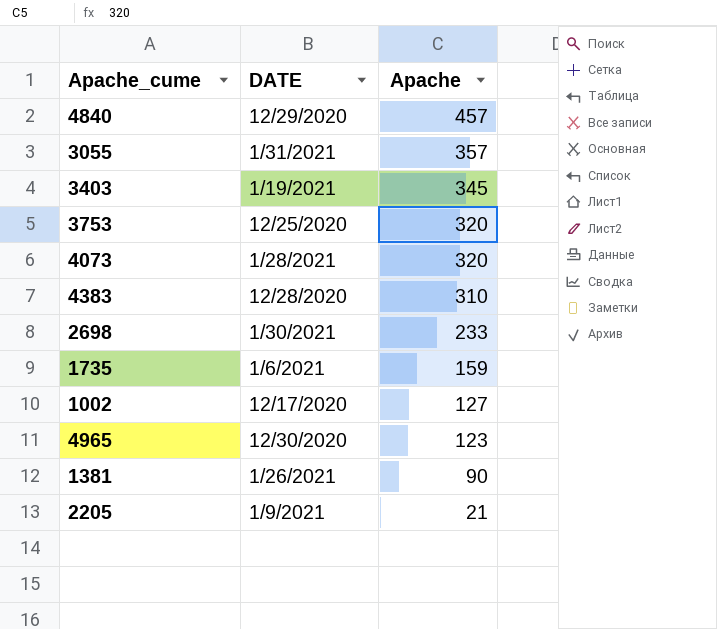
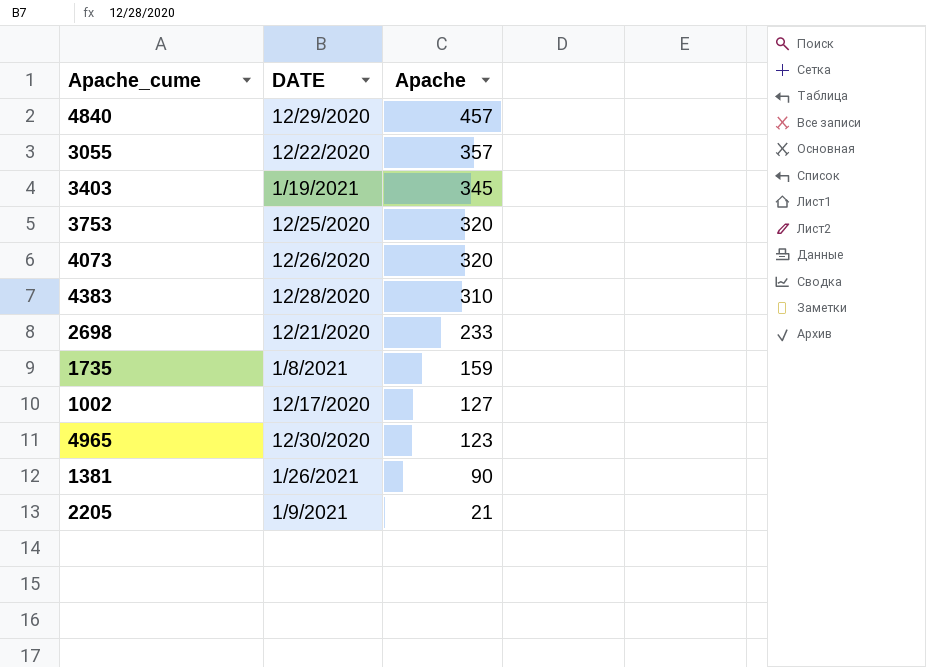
3055 | DATE: 1/31/2021 -> 12/22/2020
4073 | DATE: 1/28/2021 -> 12/26/2020
2698 | DATE: 1/30/2021 -> 12/21/2020
1735 | DATE: 1/6/2021 -> 1/8/2021

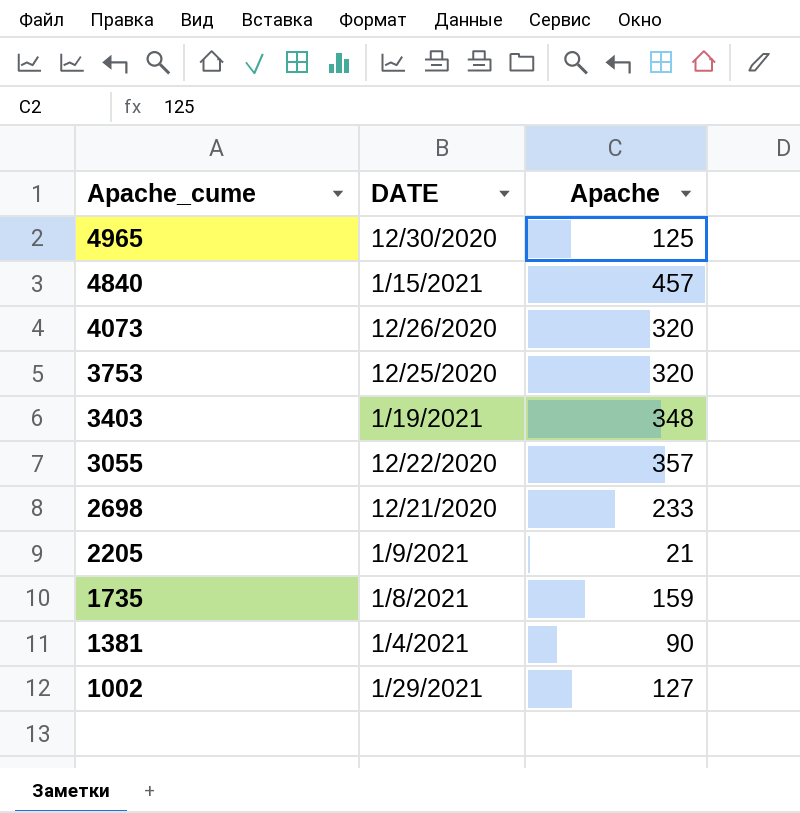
row order: Apache descending -> Apache_cume descending
row 4383: 12/28/2020 | 310 -> none
4965 | Apache: 123 -> 125
4840 | DATE: 12/29/2020 -> 1/15/2021
3403 | Apache: 345 -> 348
1381 | DATE: 1/26/2021 -> 1/4/2021
1002 | DATE: 12/17/2020 -> 1/29/2021

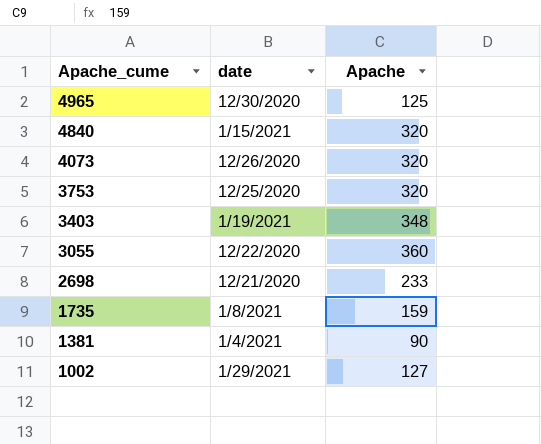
column name: DATE -> date
row 2205: 1/9/2021 | 21 -> none
4840 | Apache: 457 -> 320
3055 | Apache: 357 -> 360

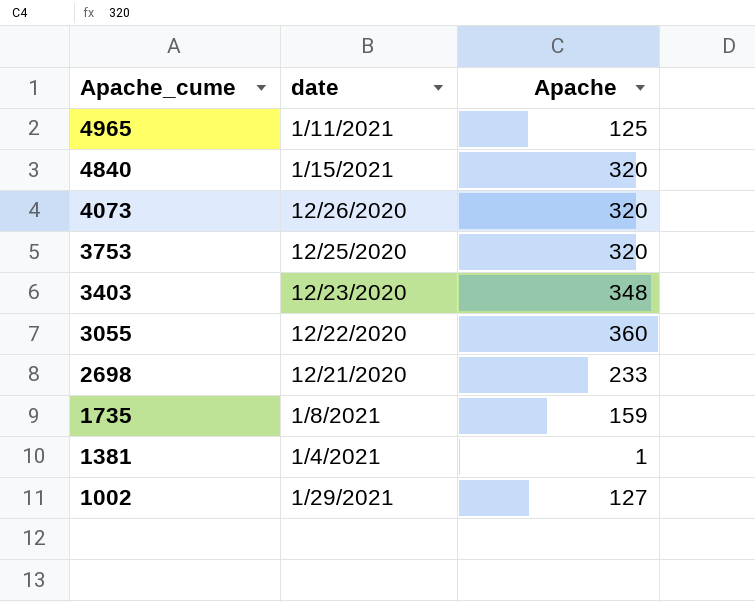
4965 | date: 12/30/2020 -> 1/11/2021
3403 | date: 1/19/2021 -> 12/23/2020
1381 | Apache: 90 -> 1

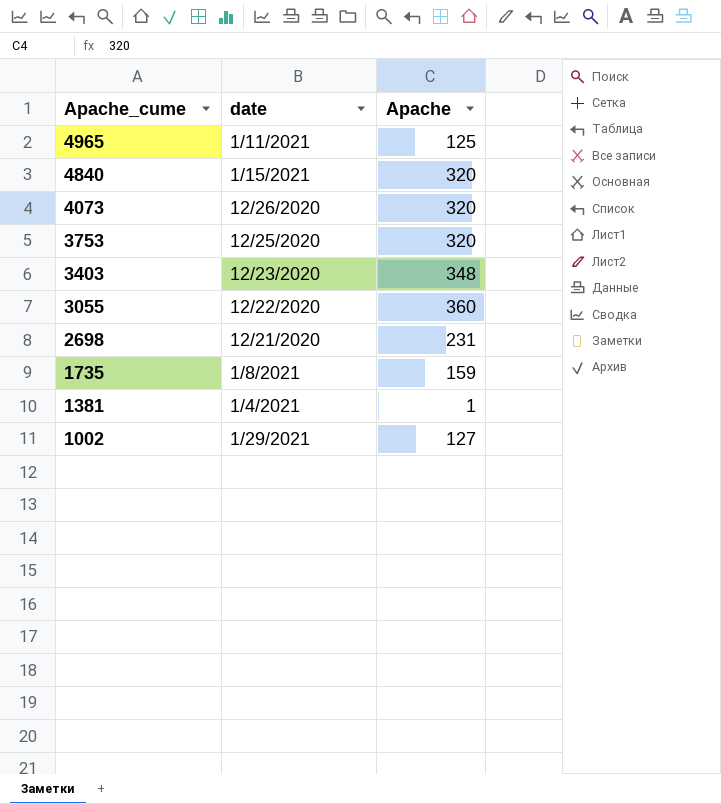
2698 | Apache: 233 -> 231

